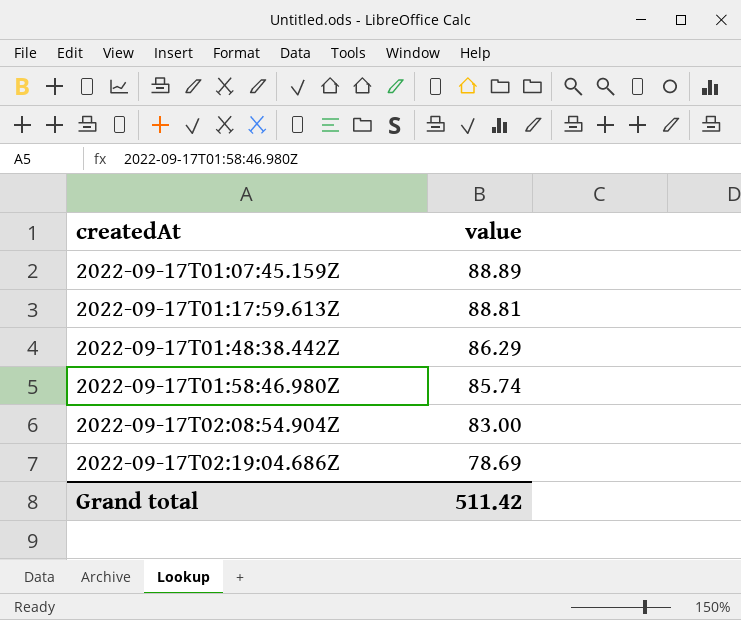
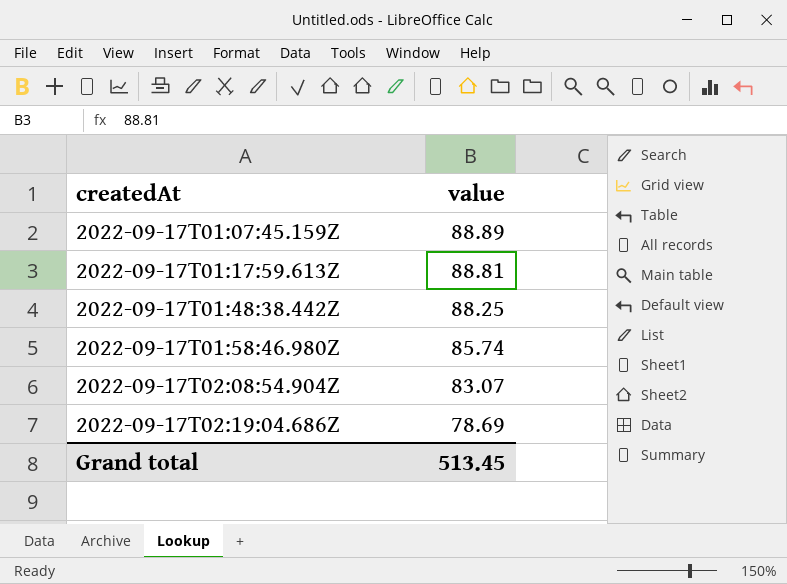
2022-09-17T01:48:38.442Z | value: 86.29 -> 88.25
2022-09-17T02:08:54.904Z | value: 83.00 -> 83.07
Grand total | value: 511.42 -> 513.45

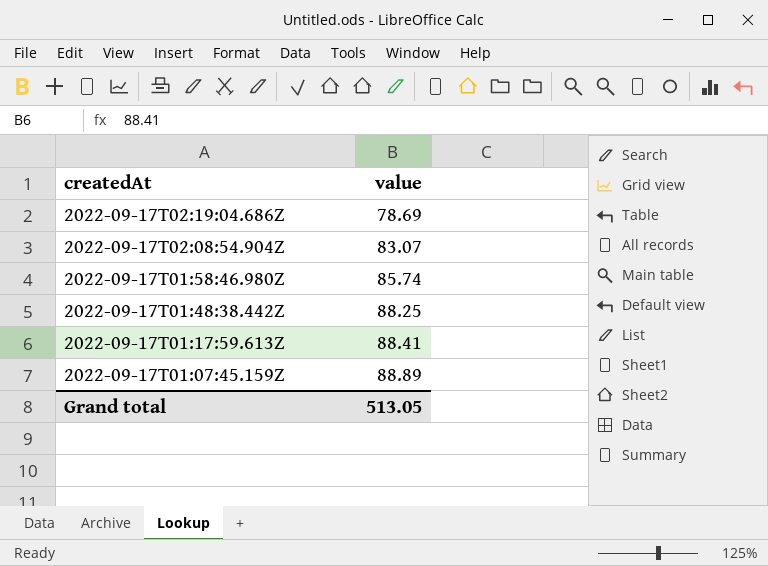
row order: createdAt ascending -> createdAt descending
2022-09-17T01:17:59.613Z | value: 88.81 -> 88.41
Grand total | value: 513.45 -> 513.05

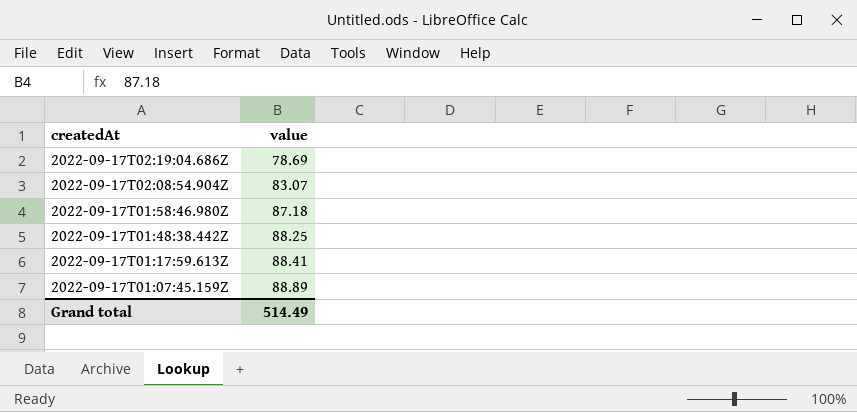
2022-09-17T01:58:46.980Z | value: 85.74 -> 87.18
Grand total | value: 513.05 -> 514.49

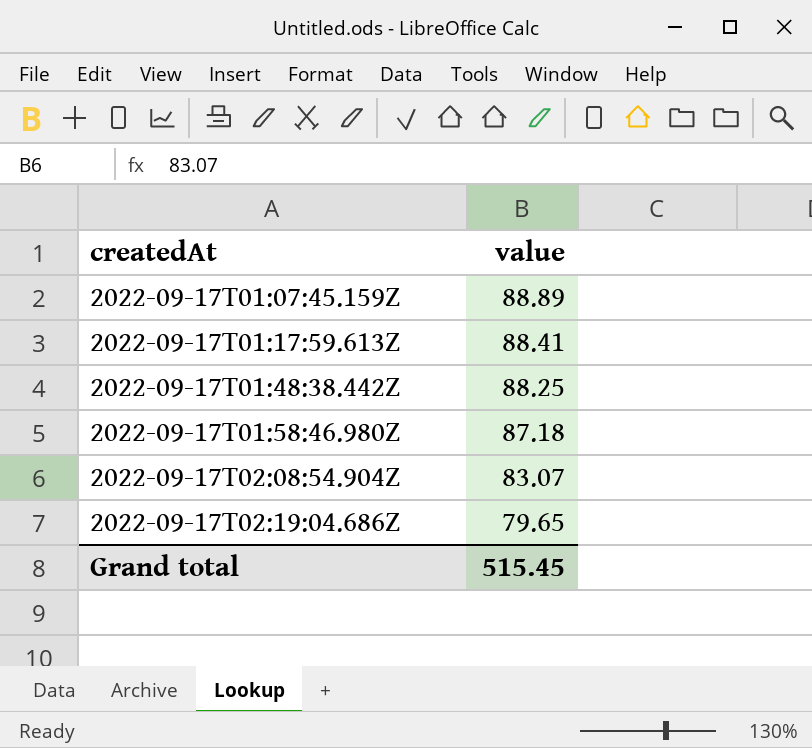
row order: createdAt descending -> createdAt ascending
2022-09-17T02:19:04.686Z | value: 78.69 -> 79.65
Grand total | value: 514.49 -> 515.45

